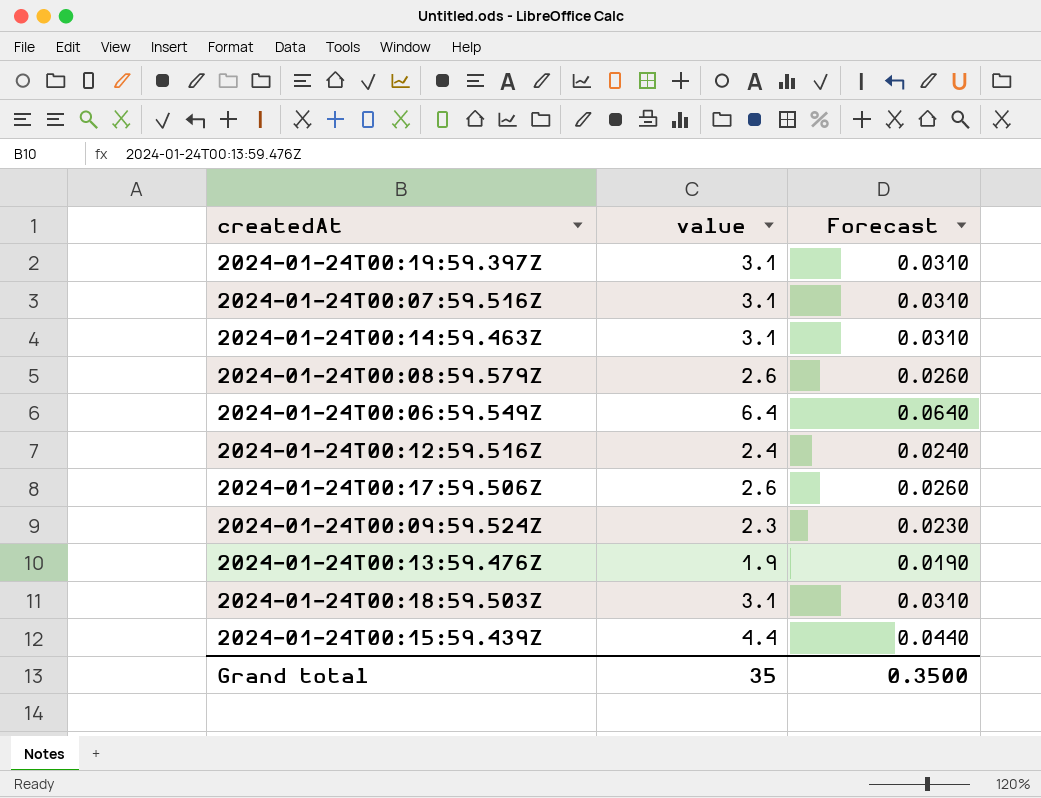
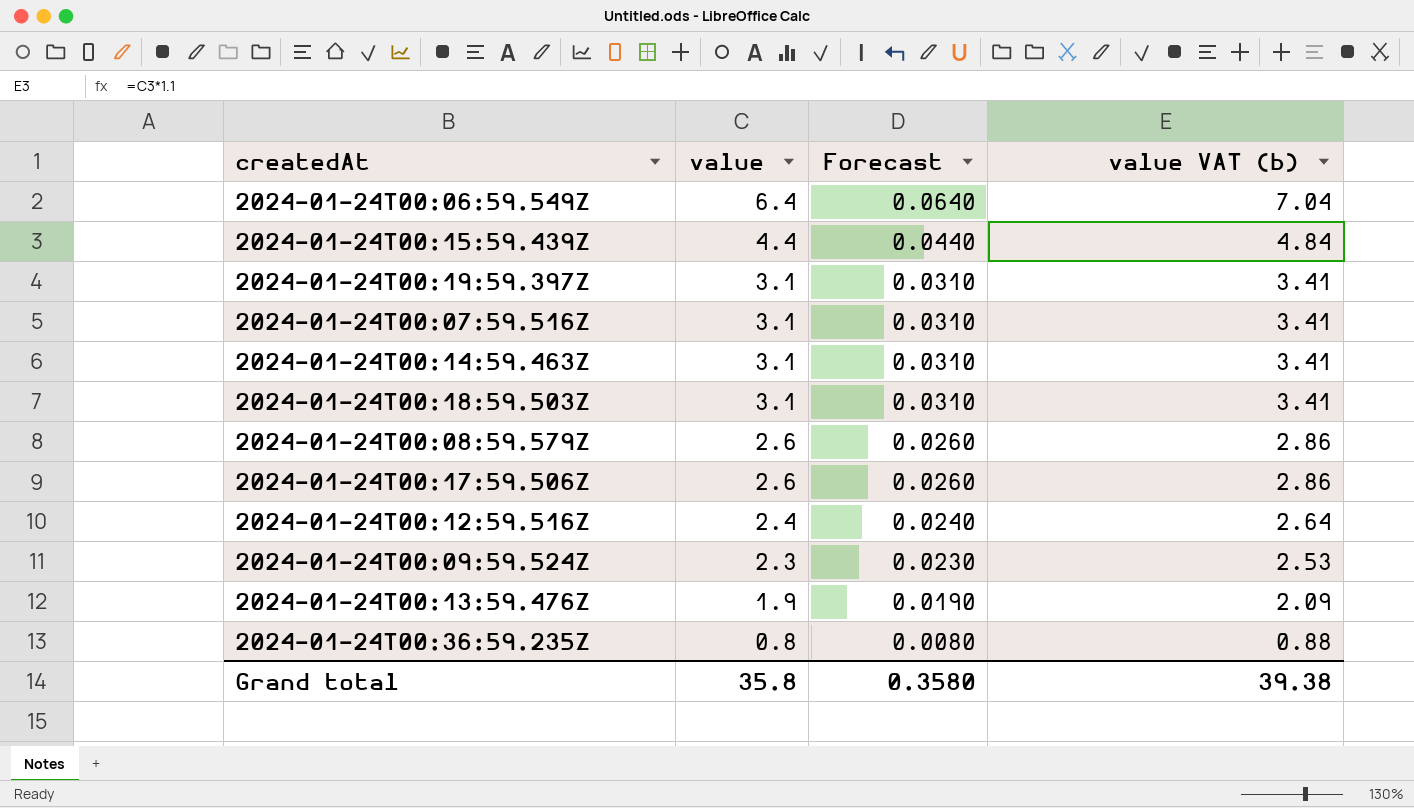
row order: none -> value descending
column value VAT (b) | formula: none -> [value] * 1.1
row 2024-01-24T00:36:59.235Z: none -> 0.8 | 0.0080 | 0.88
Grand total | value: 35 -> 35.8
Grand total | Forecast: 0.3500 -> 0.3580

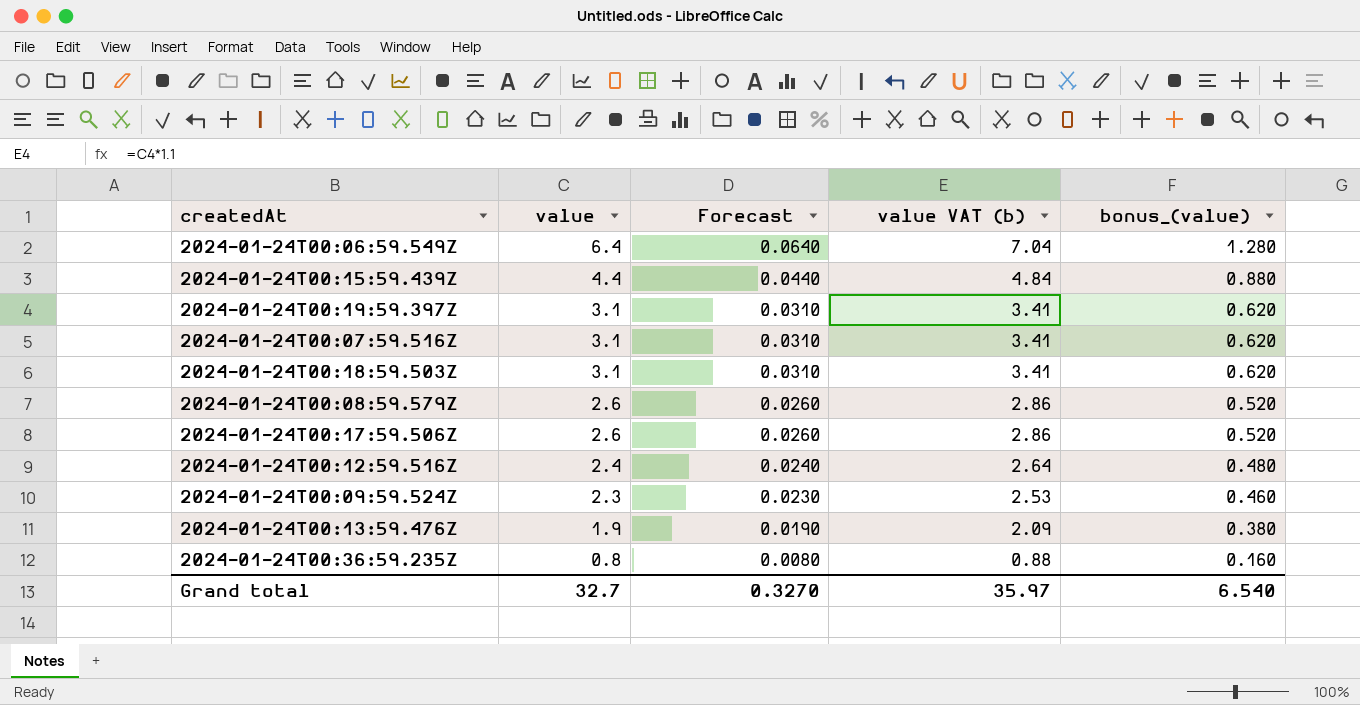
column bonus_(value) | formula: none -> [value] * 0.2
row 2024-01-24T00:14:59.463Z: 3.1 | 0.0310 | 3.41 -> none
Grand total | value: 35.8 -> 32.7
Grand total | Forecast: 0.3580 -> 0.3270
Grand total | value VAT (b): 39.38 -> 35.97

